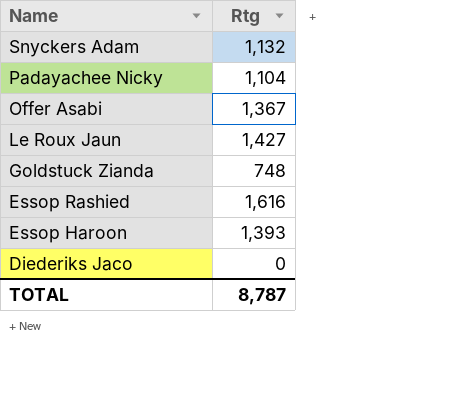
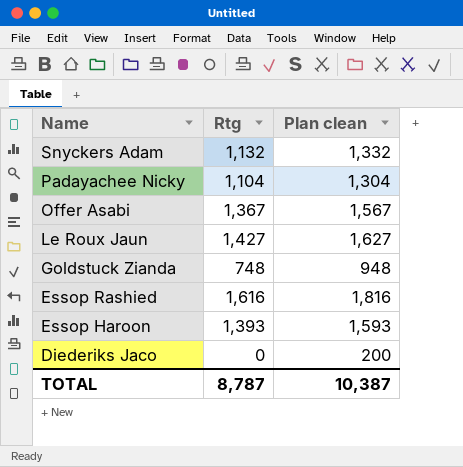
column Plan clean | formula: none -> [Rtg] + 200

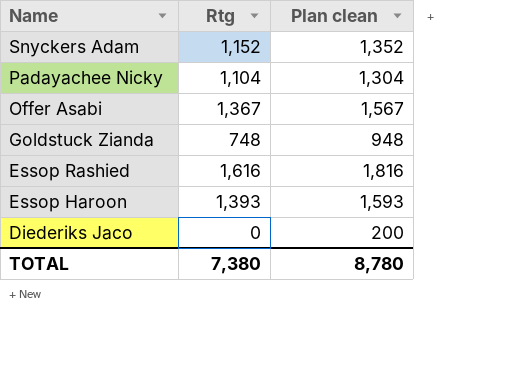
row Le Roux Jaun: 1,427 | 1,627 -> none
Snyckers Adam | Rtg: 1,132 -> 1,152
Snyckers Adam | Plan clean: 1,332 -> 1,352
TOTAL | Rtg: 8,787 -> 7,380
TOTAL | Plan clean: 10,387 -> 8,780

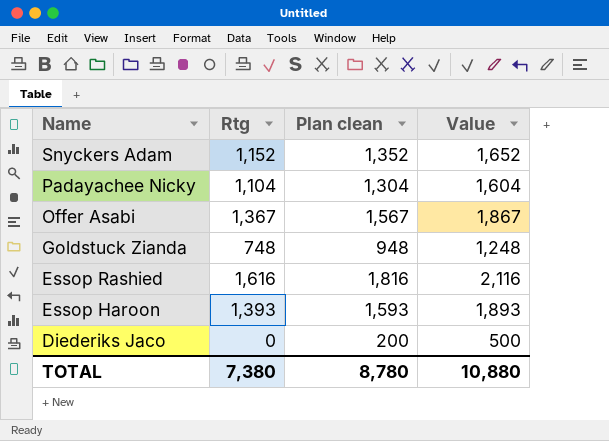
column Value | formula: none -> [Rtg] + 500

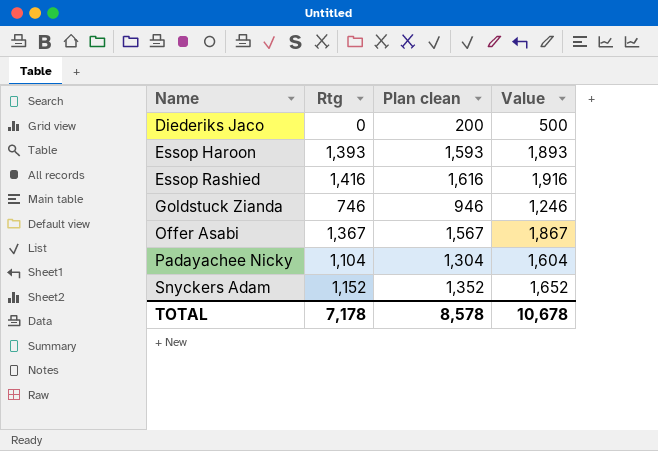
row order: Name descending -> Name ascending
Essop Rashied | Rtg: 1,616 -> 1,416
Essop Rashied | Plan clean: 1,816 -> 1,616
Essop Rashied | Value: 2,116 -> 1,916
Goldstuck Zianda | Rtg: 748 -> 746
Goldstuck Zianda | Plan clean: 948 -> 946
Goldstuck Zianda | Value: 1,248 -> 1,246
TOTAL | Rtg: 7,380 -> 7,178
TOTAL | Plan clean: 8,780 -> 8,578
TOTAL | Value: 10,880 -> 10,678

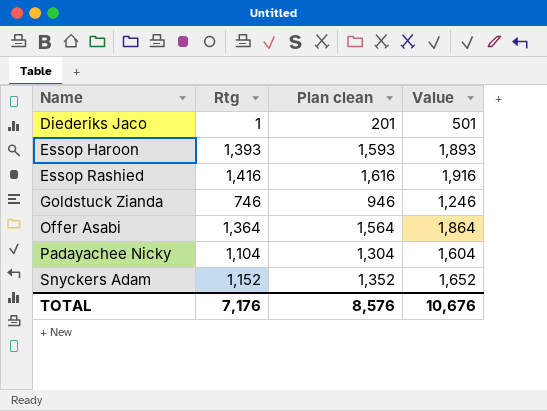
Diederiks Jaco | Rtg: 0 -> 1
Diederiks Jaco | Plan clean: 200 -> 201
Diederiks Jaco | Value: 500 -> 501
Offer Asabi | Rtg: 1,367 -> 1,364
Offer Asabi | Plan clean: 1,567 -> 1,564
Offer Asabi | Value: 1,867 -> 1,864
TOTAL | Rtg: 7,178 -> 7,176
TOTAL | Plan clean: 8,578 -> 8,576
TOTAL | Value: 10,678 -> 10,676

